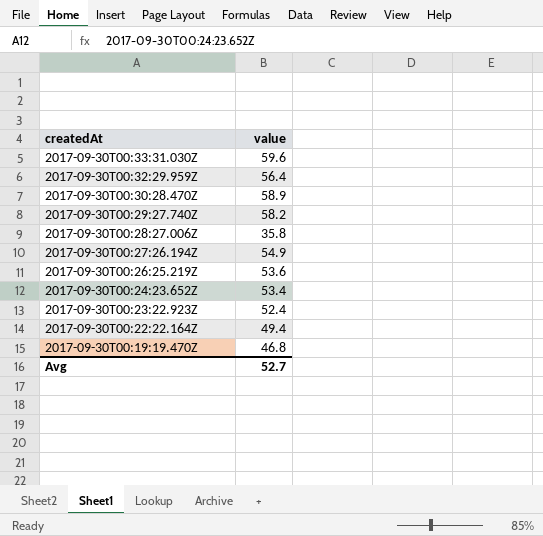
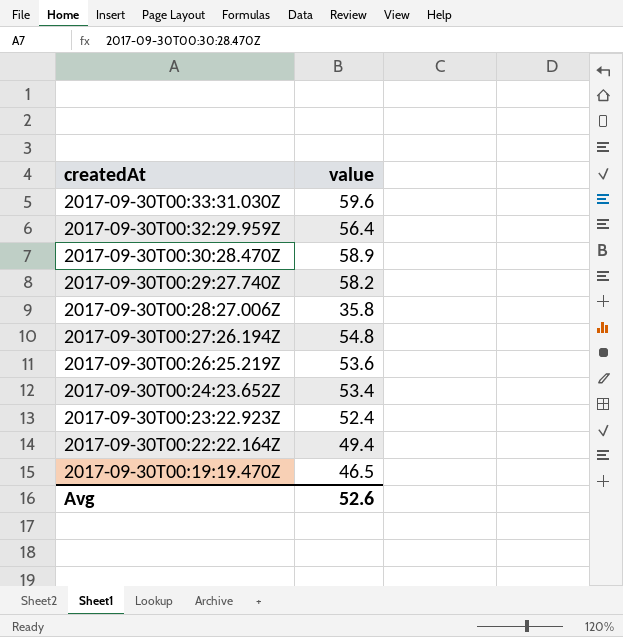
2017-09-30T00:27:26.194Z | value: 54.9 -> 54.8
2017-09-30T00:19:19.470Z | value: 46.8 -> 46.5
Avg | value: 52.7 -> 52.6

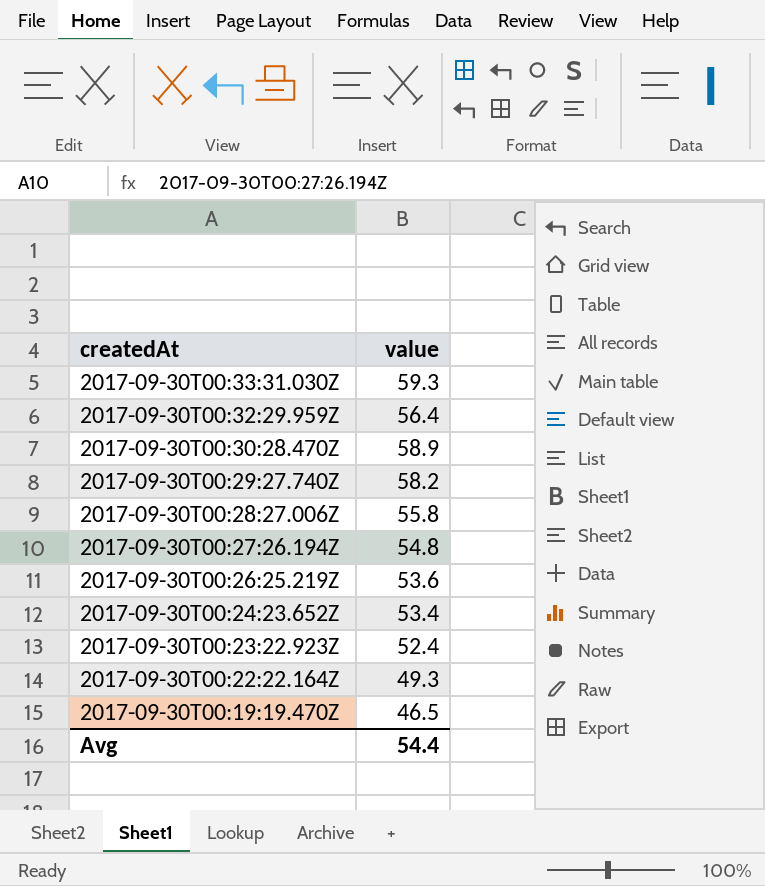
2017-09-30T00:33:31.030Z | value: 59.6 -> 59.3
2017-09-30T00:28:27.006Z | value: 35.8 -> 55.8
2017-09-30T00:22:22.164Z | value: 49.4 -> 49.3
Avg | value: 52.6 -> 54.4

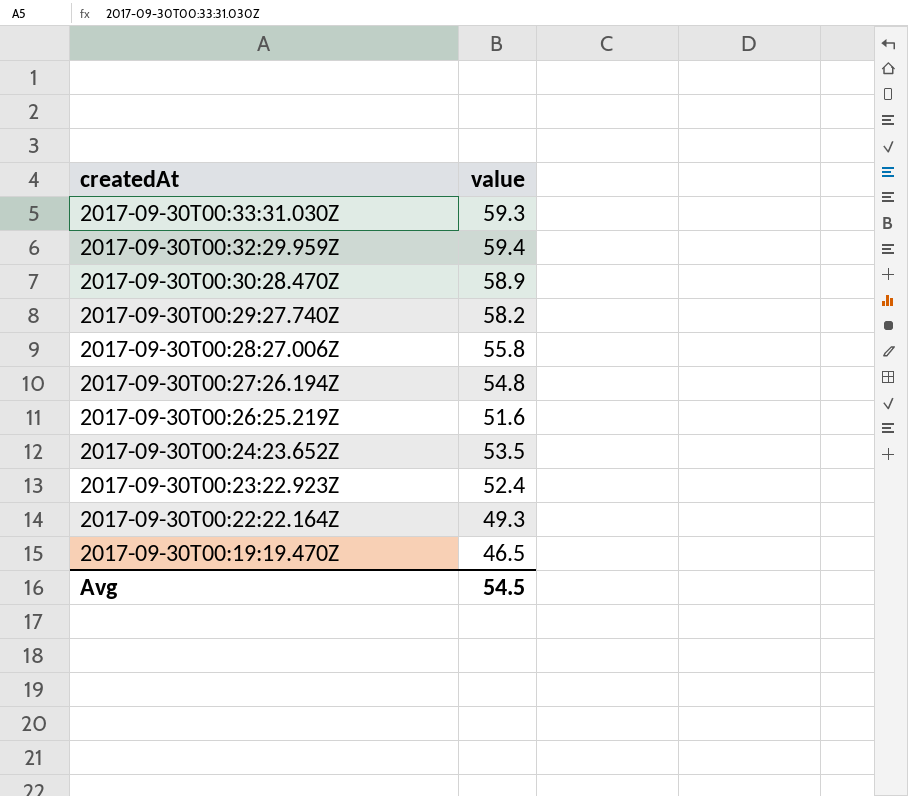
2017-09-30T00:32:29.959Z | value: 56.4 -> 59.4
2017-09-30T00:26:25.219Z | value: 53.6 -> 51.6
2017-09-30T00:24:23.652Z | value: 53.4 -> 53.5
Avg | value: 54.4 -> 54.5

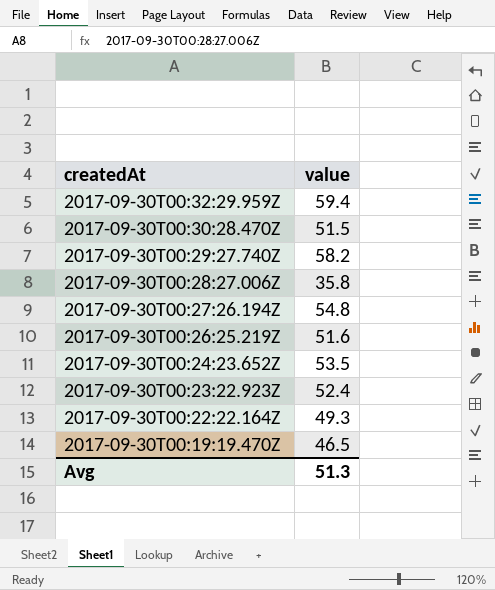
row 2017-09-30T00:33:31.030Z: 59.3 -> none
2017-09-30T00:30:28.470Z | value: 58.9 -> 51.5
2017-09-30T00:28:27.006Z | value: 55.8 -> 35.8
Avg | value: 54.5 -> 51.3

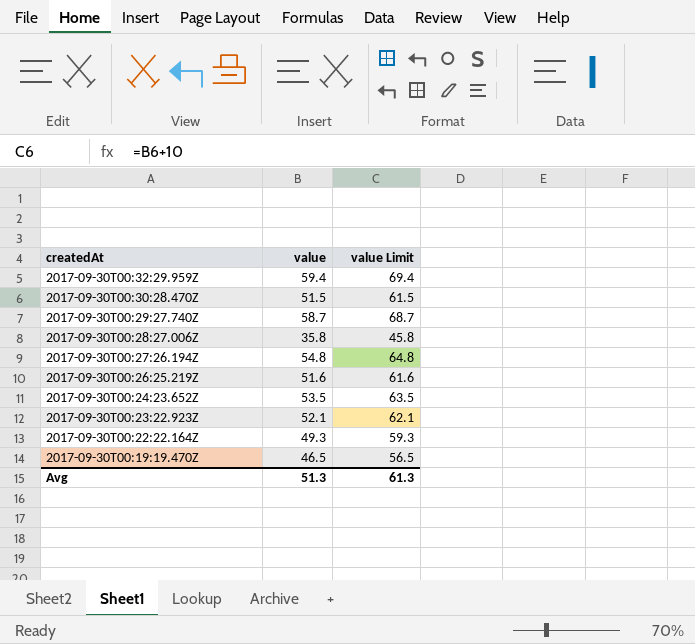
column value Limit | formula: none -> [value] + 10
2017-09-30T00:29:27.740Z | value: 58.2 -> 58.7
2017-09-30T00:23:22.923Z | value: 52.4 -> 52.1

